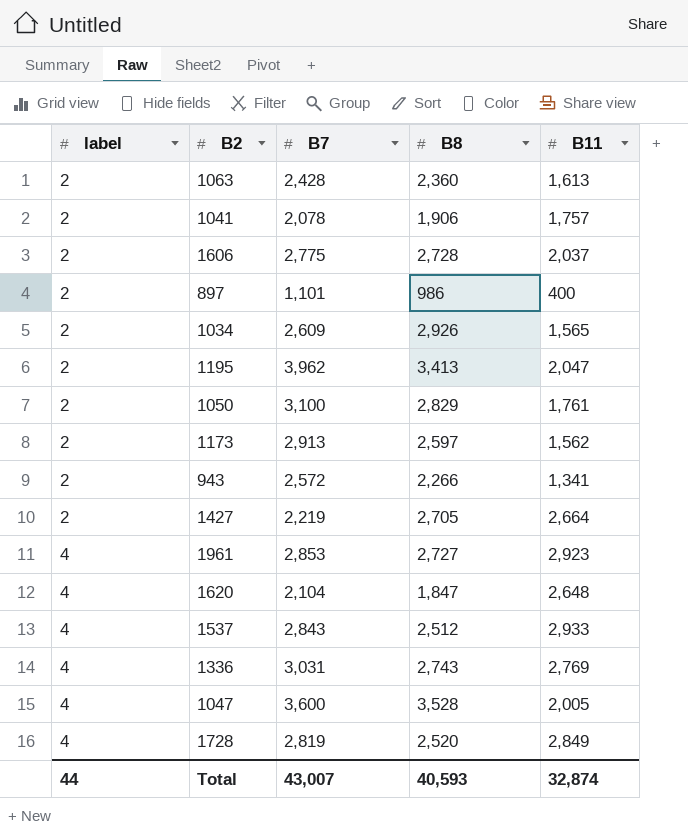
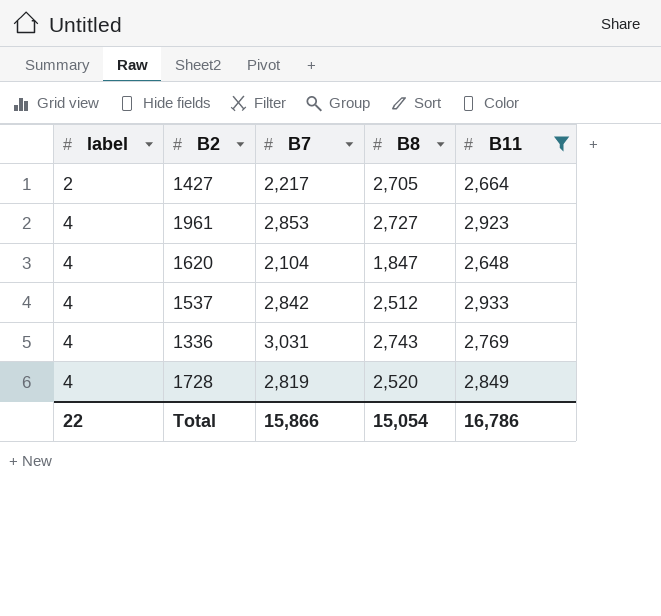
filter: none -> B11 >= 2,648
1427 | B7: 2,219 -> 2,217
1537 | B7: 2,843 -> 2,842
Total | label: 44 -> 22
Total | B7: 43,007 -> 15,866
Total | B8: 40,593 -> 15,054
Total | B11: 32,874 -> 16,786

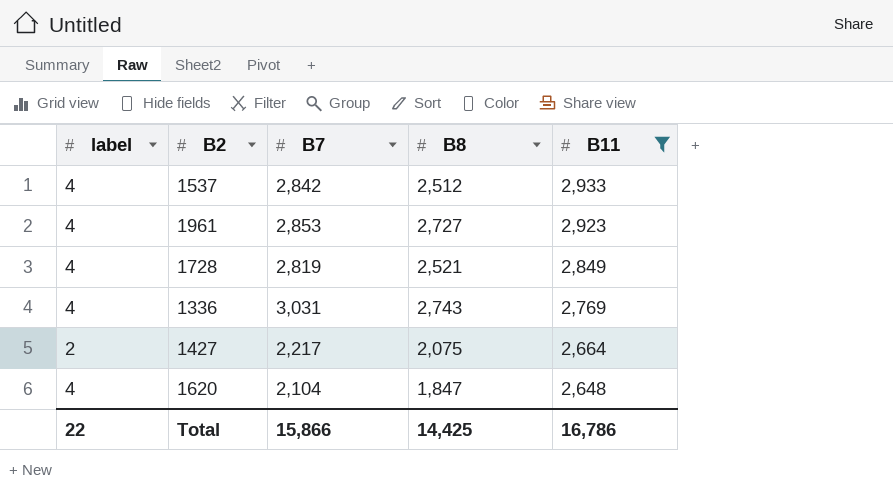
row order: label ascending -> B11 descending
1728 | B8: 2,520 -> 2,521
1427 | B8: 2,705 -> 2,075
Total | B8: 15,054 -> 14,425

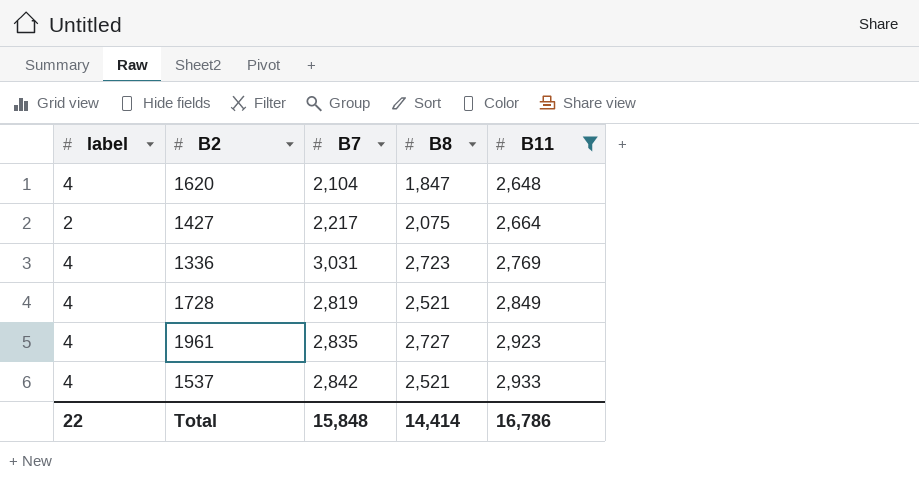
row order: B11 descending -> B11 ascending
1336 | B8: 2,743 -> 2,723
1961 | B7: 2,853 -> 2,835
1537 | B8: 2,512 -> 2,521
Total | B7: 15,866 -> 15,848
Total | B8: 14,425 -> 14,414

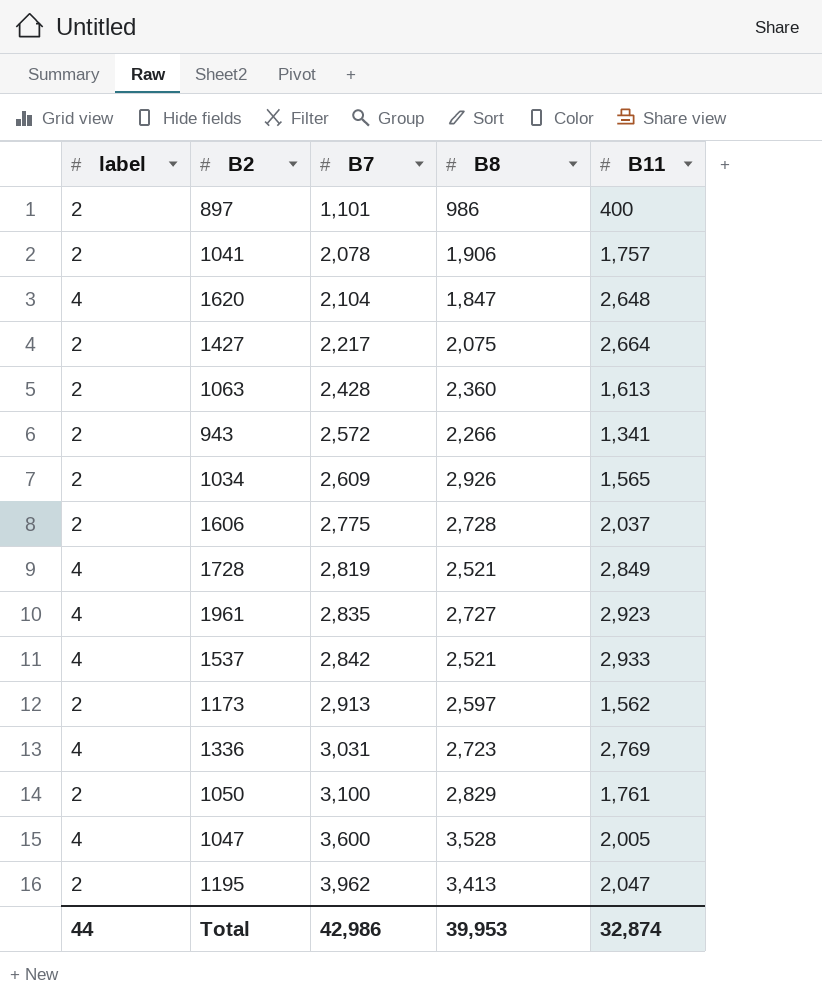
filter: B11 >= 2,648 -> none
row order: B11 ascending -> B7 ascending
Total | label: 22 -> 44
Total | B7: 15,848 -> 42,986
Total | B8: 14,414 -> 39,953
Total | B11: 16,786 -> 32,874

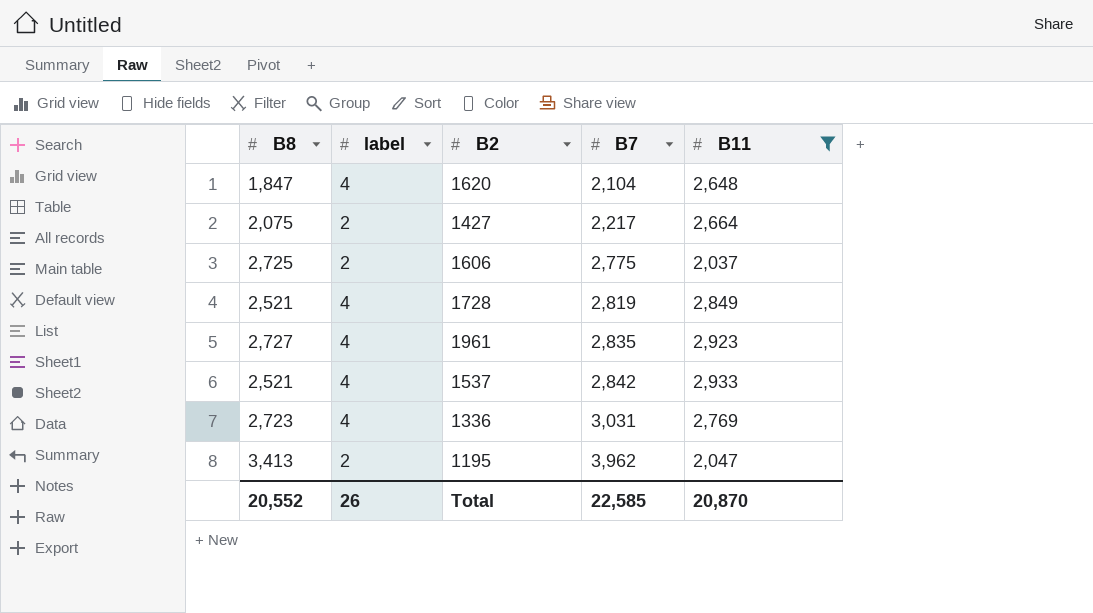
filter: none -> B11 >= 2,037
column B8 | position: 4 -> 1
1606 | B8: 2,728 -> 2,725
Total | B8: 39,953 -> 20,552
Total | label: 44 -> 26
Total | B7: 42,986 -> 22,585
Total | B11: 32,874 -> 20,870

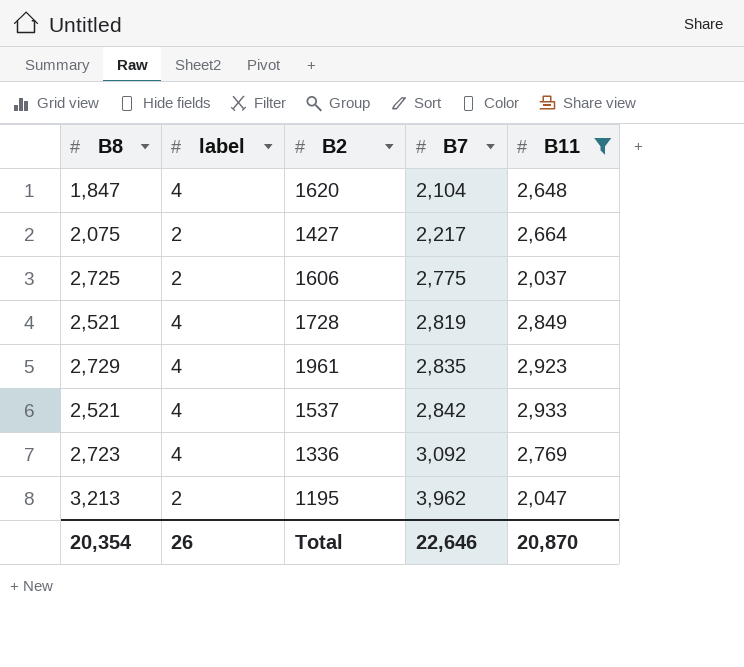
1961 | B8: 2,727 -> 2,729
1336 | B7: 3,031 -> 3,092
1195 | B8: 3,413 -> 3,213
Total | B8: 20,552 -> 20,354
Total | B7: 22,585 -> 22,646

